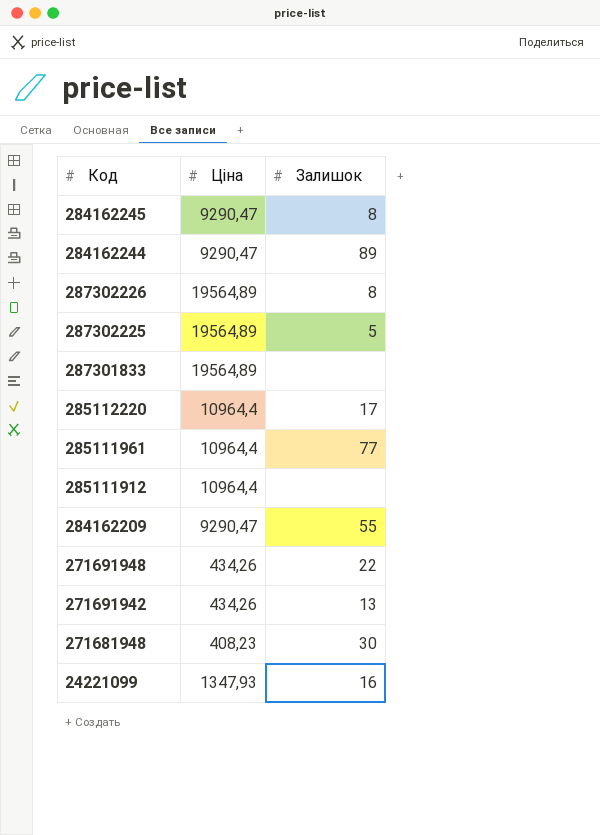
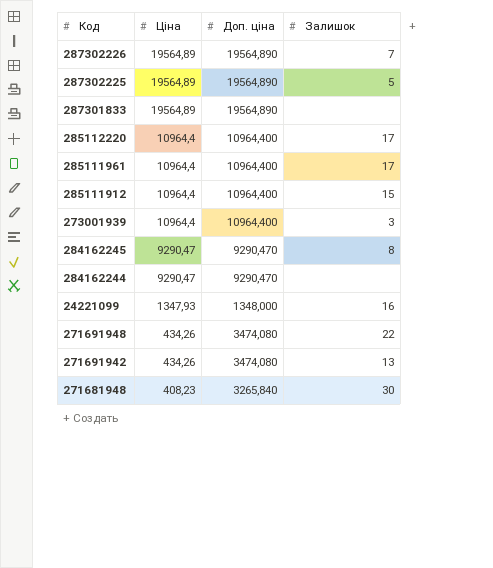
row order: none -> Ціна descending
column Доп. ціна | position: none -> 3
row 284162209: 9290,47 | 55 -> none
287302226 | Залишок: 8 -> 7
285111961 | Залишок: 77 -> 17
285111912 | Залишок: none -> 15
row 273001939: none -> 10964,4 | 10964,400 | 3
284162244 | Залишок: 89 -> none

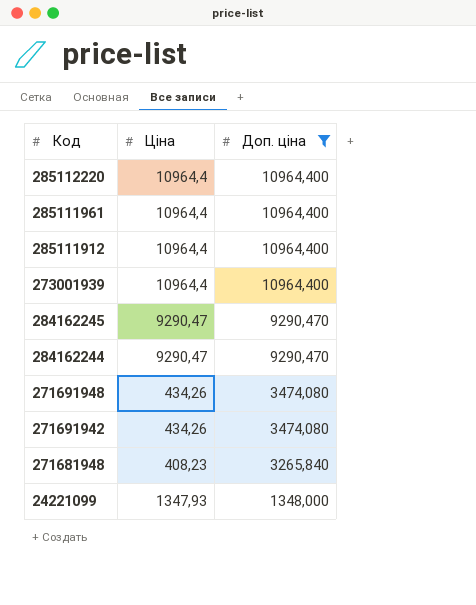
filter: none -> Доп. ціна != 19564,890
row order: Ціна descending -> Доп. ціна descending
column Залишок | position: 4 -> none

